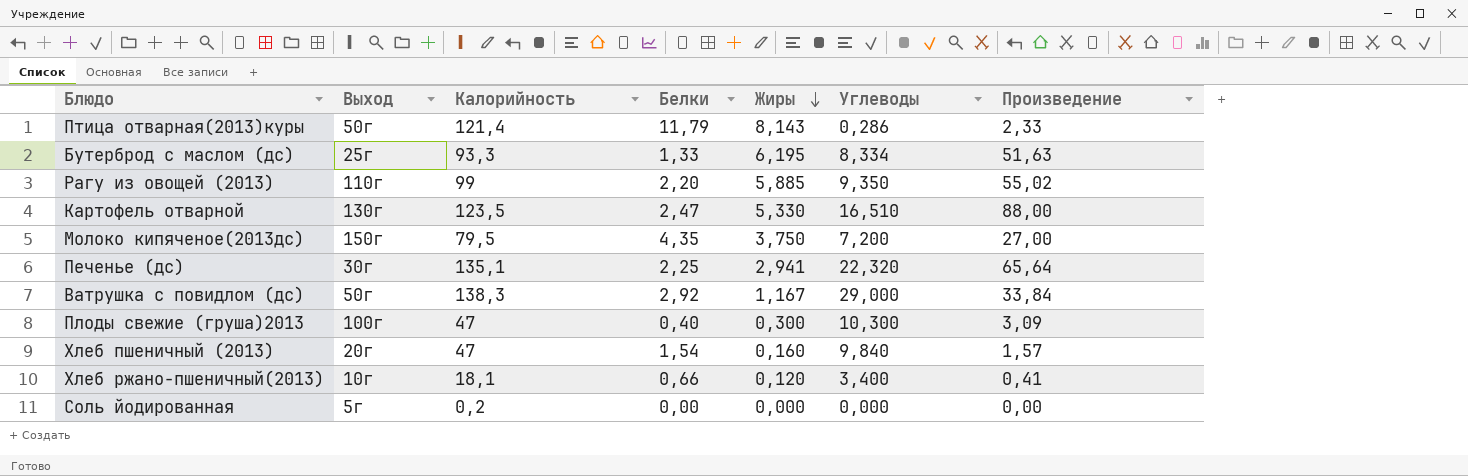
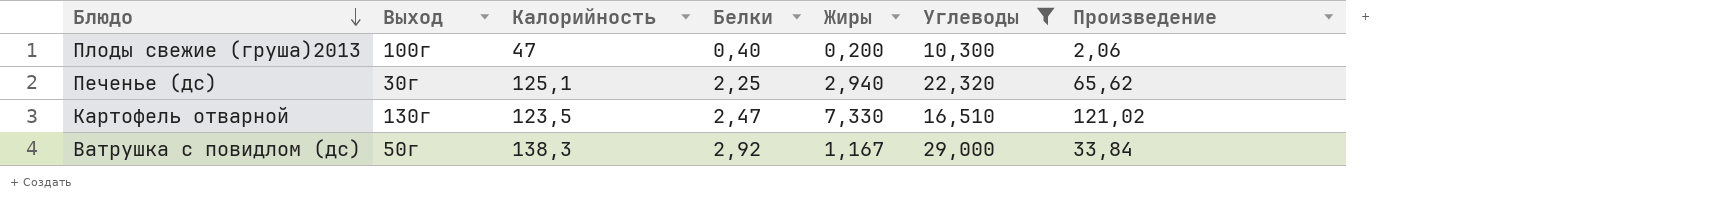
filter: none -> Углеводы >= 10,300
row order: Жиры descending -> Блюдо descending
Плоды свежие (груша)2013 | Жиры: 0,300 -> 0,200
Плоды свежие (груша)2013 | Произведение: 3,09 -> 2,06
Печенье (дс) | Калорийность: 135,1 -> 125,1
Печенье (дс) | Жиры: 2,941 -> 2,940
Печенье (дс) | Произведение: 65,64 -> 65,62
Картофель отварной | Жиры: 5,330 -> 7,330
Картофель отварной | Произведение: 88,00 -> 121,02

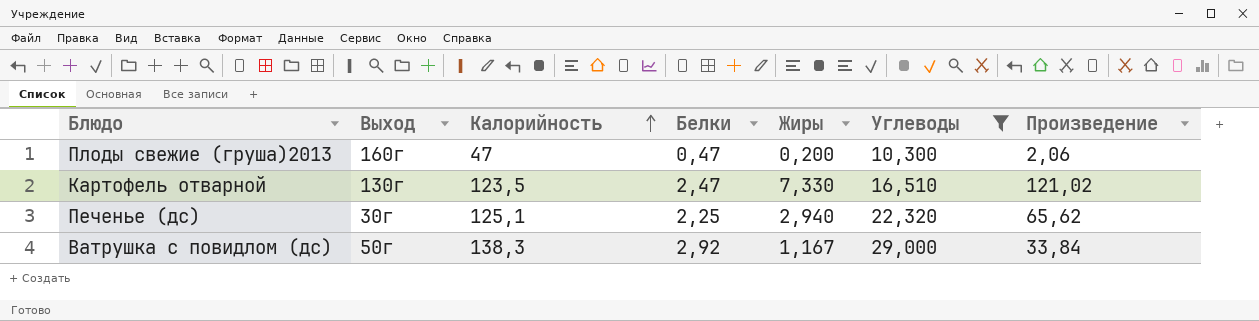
row order: Блюдо descending -> Калорийность ascending
Плоды свежие (груша)2013 | Выход: 100г -> 160г
Плоды свежие (груша)2013 | Белки: 0,40 -> 0,47

